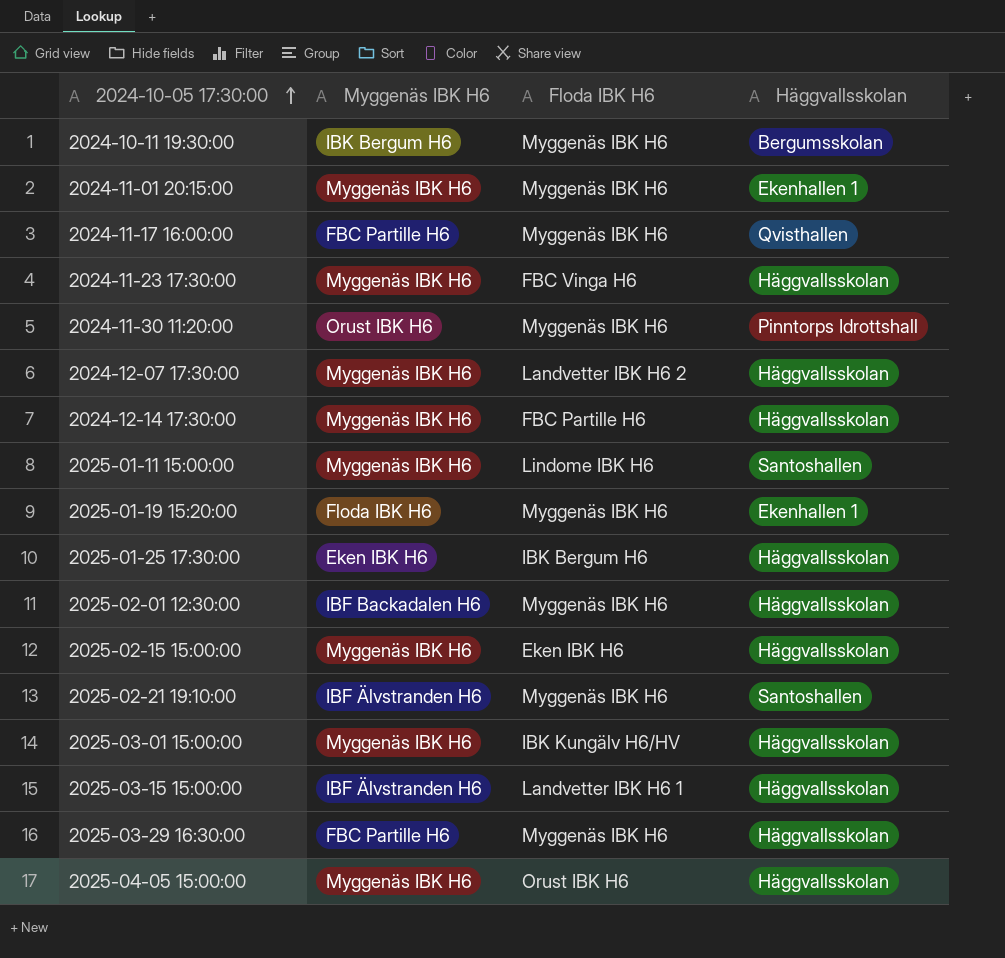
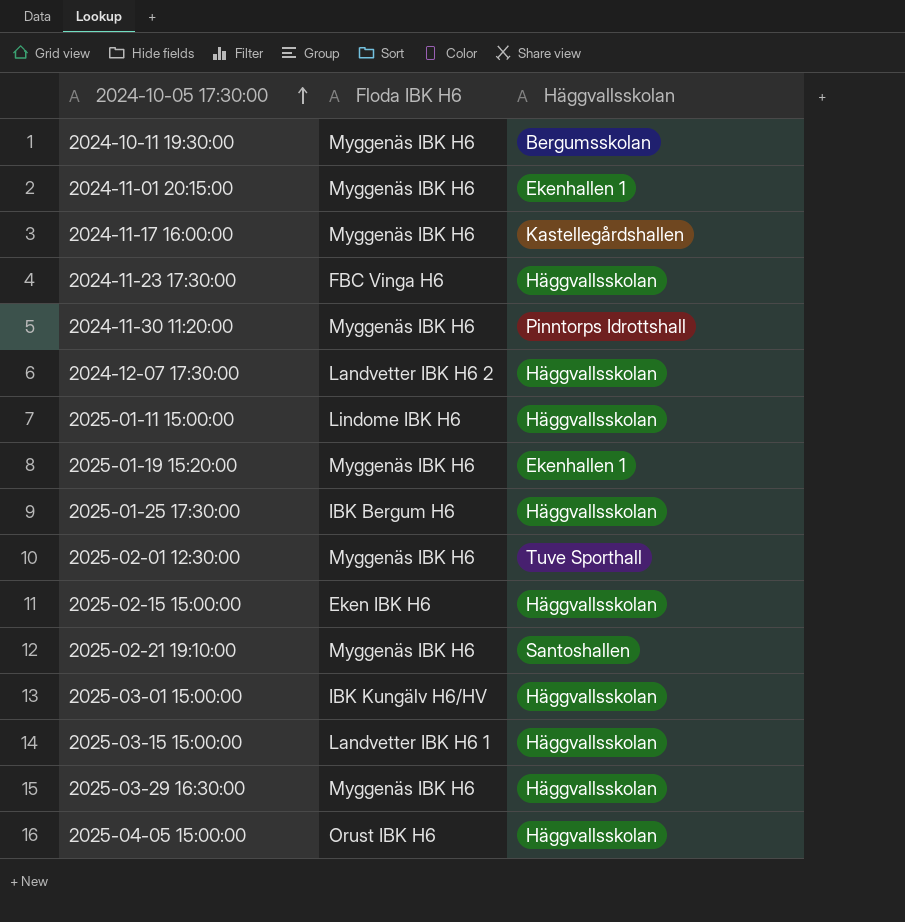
column Myggenäs IBK H6 | position: 2 -> none
row 2024-12-14 17:30:00: Myggenäs IBK H6 | FBC Partille H6 | Häggvallsskolan -> none
2024-11-17 16:00:00 | Häggvallsskolan: Qvisthallen -> Kastellegårdshallen
2025-01-11 15:00:00 | Häggvallsskolan: Santoshallen -> Häggvallsskolan
2025-02-01 12:30:00 | Häggvallsskolan: Häggvallsskolan -> Tuve Sporthall

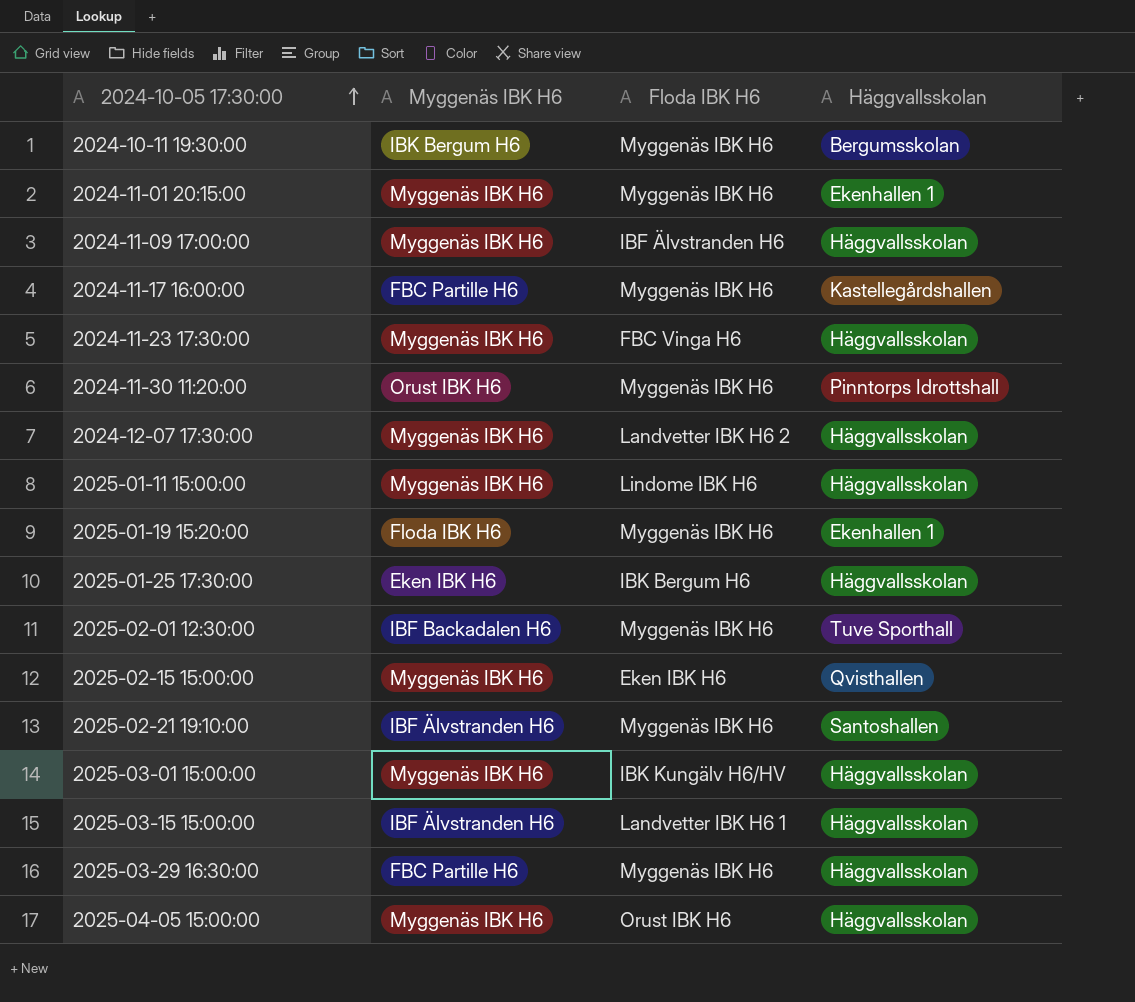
column Myggenäs IBK H6 | position: none -> 2
row 2024-11-09 17:00:00: none -> Myggenäs IBK H6 | IBF Älvstranden H6 | Häggvallsskolan
2025-02-15 15:00:00 | Häggvallsskolan: Häggvallsskolan -> Qvisthallen

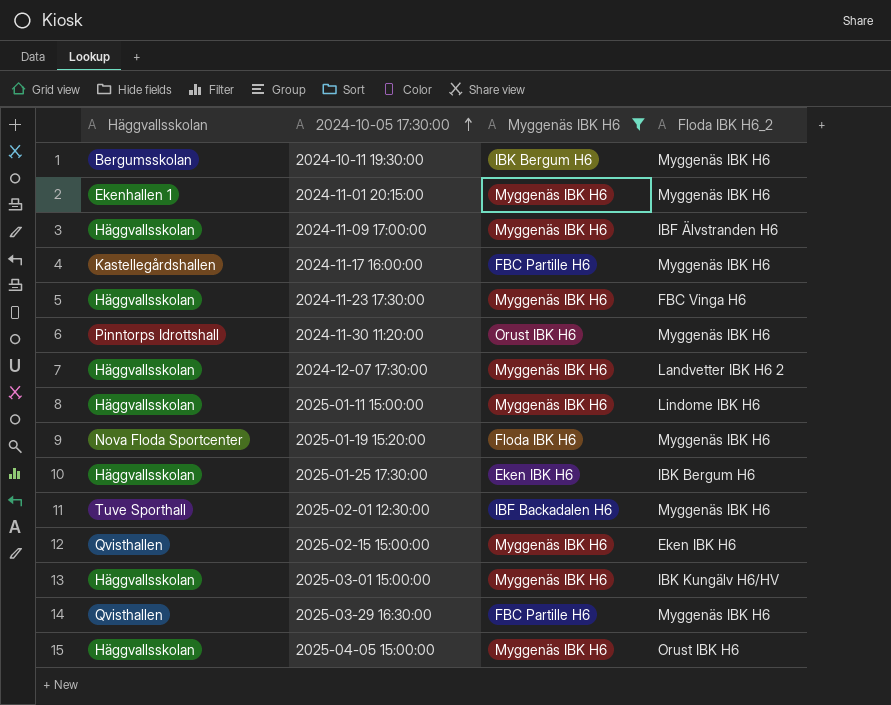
filter: none -> Myggenäs IBK H6 != IBF Älvstranden H6
column Häggvallsskolan | position: 4 -> 1
column name: Floda IBK H6 -> Floda IBK H6_2
2025-01-19 15:20:00 | Häggvallsskolan: Ekenhallen 1 -> Nova Floda Sportcenter
2025-03-29 16:30:00 | Häggvallsskolan: Häggvallsskolan -> Qvisthallen

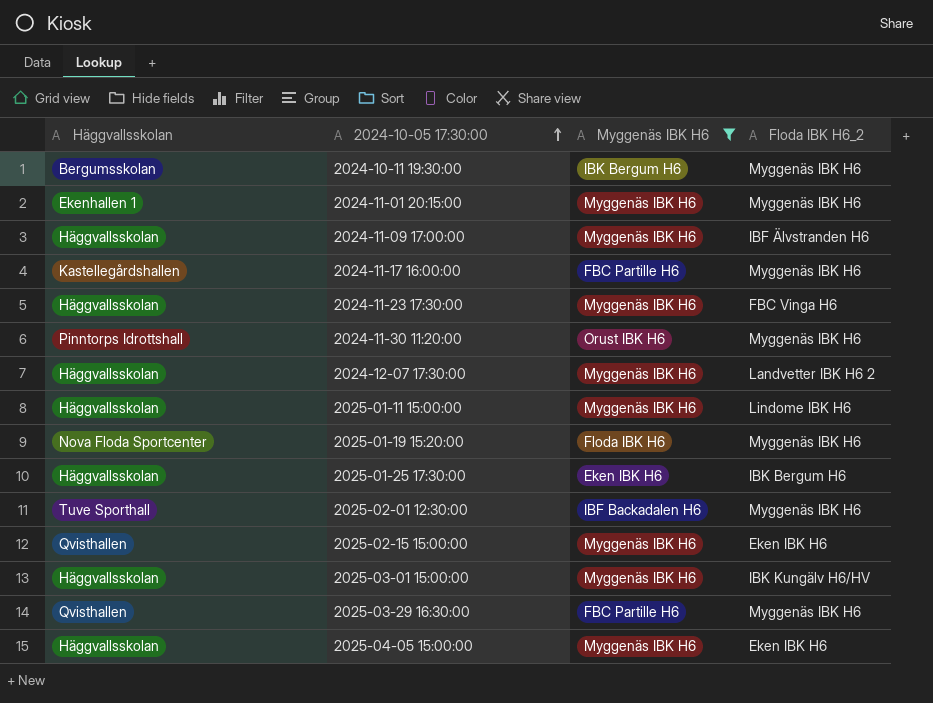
2025-04-05 15:00:00 | Floda IBK H6_2: Orust IBK H6 -> Eken IBK H6

